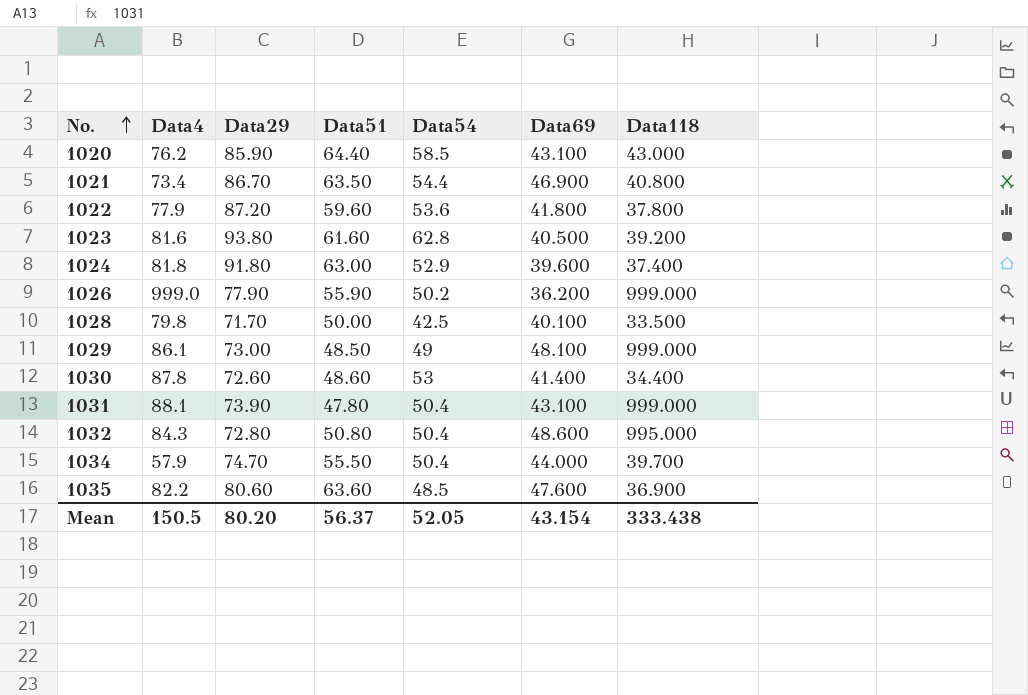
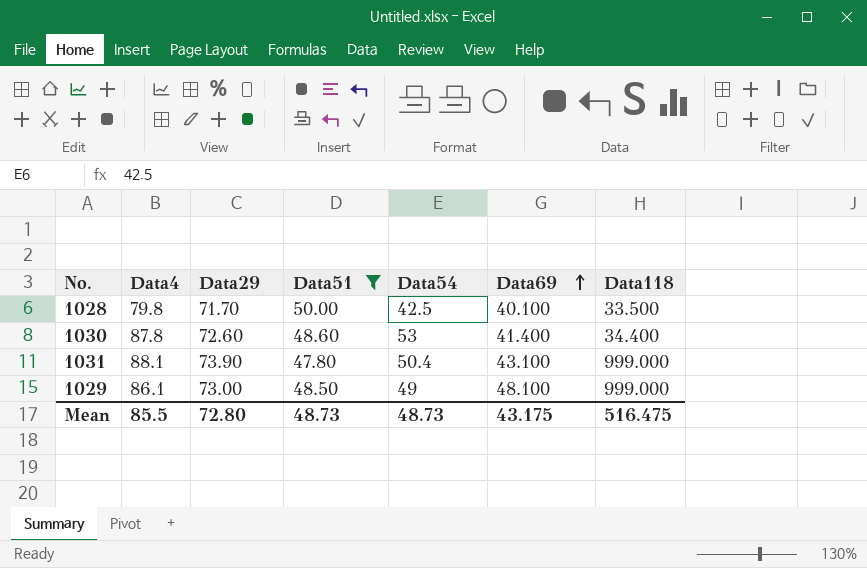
filter: none -> Data51 <= 50.00
row order: No. ascending -> Data69 ascending
Mean | Data4: 150.5 -> 85.5
Mean | Data29: 80.20 -> 72.80
Mean | Data51: 56.37 -> 48.73
Mean | Data54: 52.05 -> 48.73
Mean | Data69: 43.154 -> 43.175
Mean | Data118: 333.438 -> 516.475

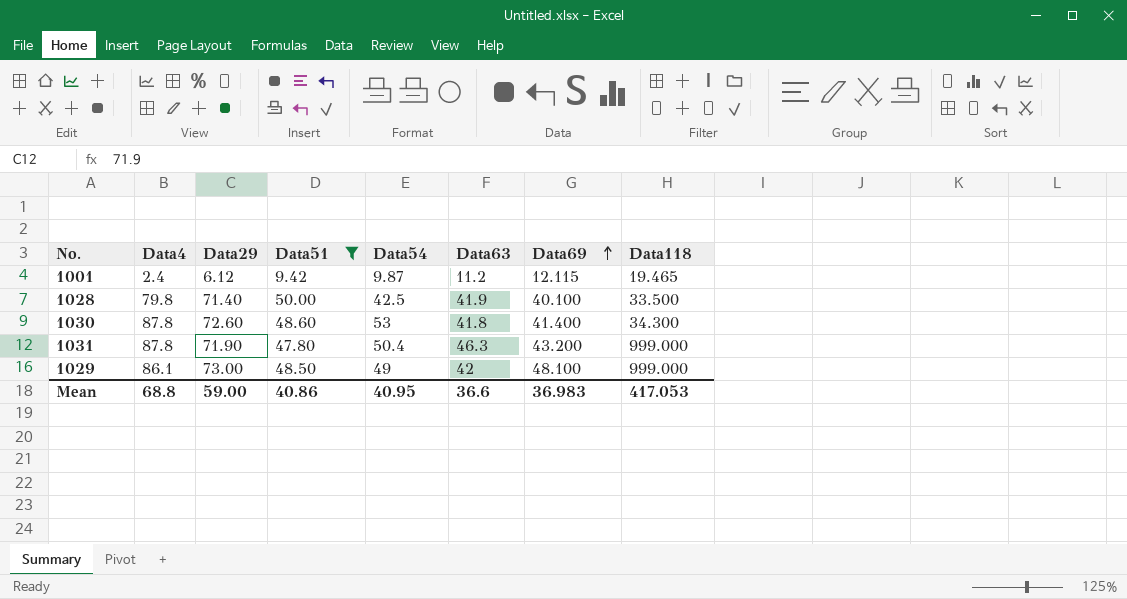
column Data63 | position: none -> 6
row 1001: none -> 2.4 | 6.12 | 9.42 | 9.87 | 11.2 | 12.115 | 19.465
1028 | Data29: 71.70 -> 71.40
1030 | Data118: 34.400 -> 34.300
1031 | Data4: 88.1 -> 87.8
1031 | Data29: 73.90 -> 71.90
1031 | Data69: 43.100 -> 43.200
Mean | Data4: 85.5 -> 68.8
Mean | Data29: 72.80 -> 59.00
Mean | Data51: 48.73 -> 40.86
Mean | Data54: 48.73 -> 40.95
Mean | Data69: 43.175 -> 36.983
Mean | Data118: 516.475 -> 417.053

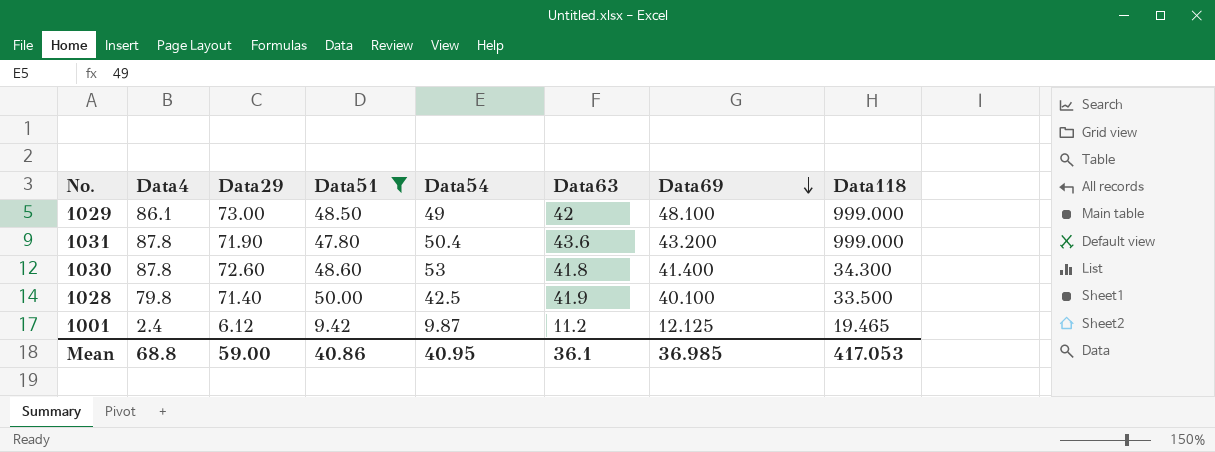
row order: Data69 ascending -> Data69 descending
1031 | Data63: 46.3 -> 43.6
1001 | Data69: 12.115 -> 12.125
Mean | Data63: 36.6 -> 36.1
Mean | Data69: 36.983 -> 36.985

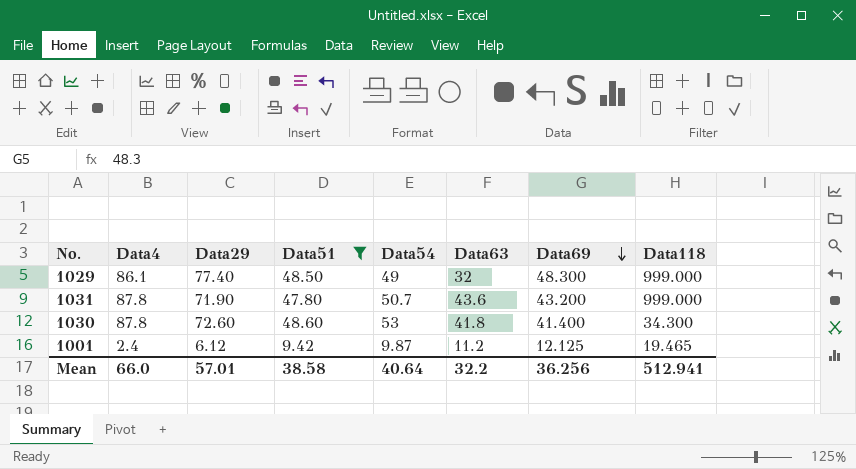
row 1028: 79.8 | 71.40 | 50.00 | 42.5 | 41.9 | 40.100 | 33.500 -> none
1029 | Data29: 73.00 -> 77.40
1029 | Data63: 42 -> 32
1029 | Data69: 48.100 -> 48.300
1031 | Data54: 50.4 -> 50.7
Mean | Data4: 68.8 -> 66.0
Mean | Data29: 59.00 -> 57.01
Mean | Data51: 40.86 -> 38.58
Mean | Data54: 40.95 -> 40.64
Mean | Data63: 36.1 -> 32.2
Mean | Data69: 36.985 -> 36.256
Mean | Data118: 417.053 -> 512.941

